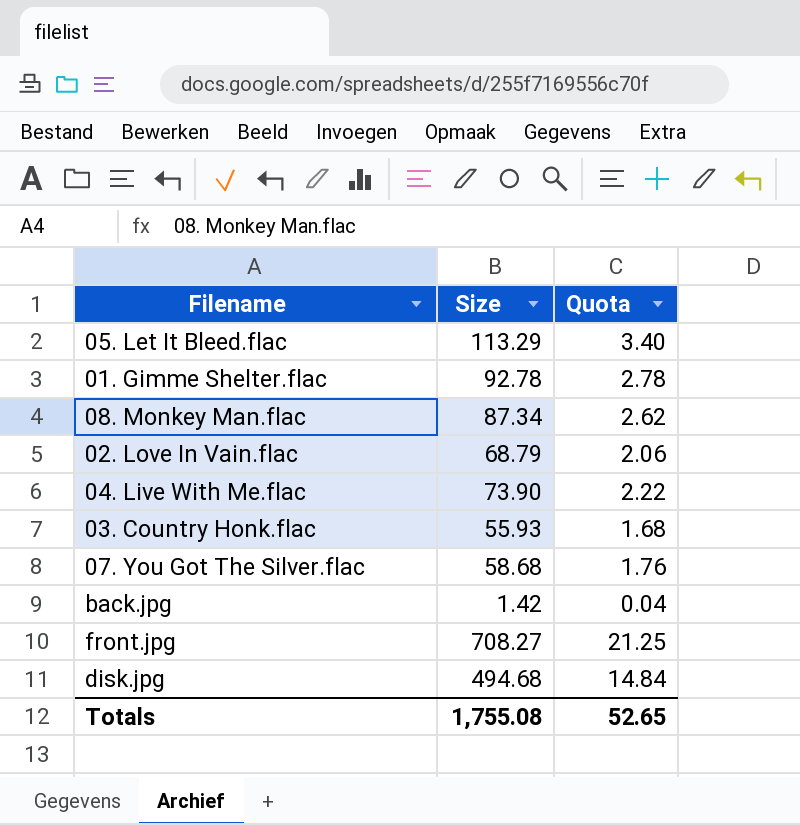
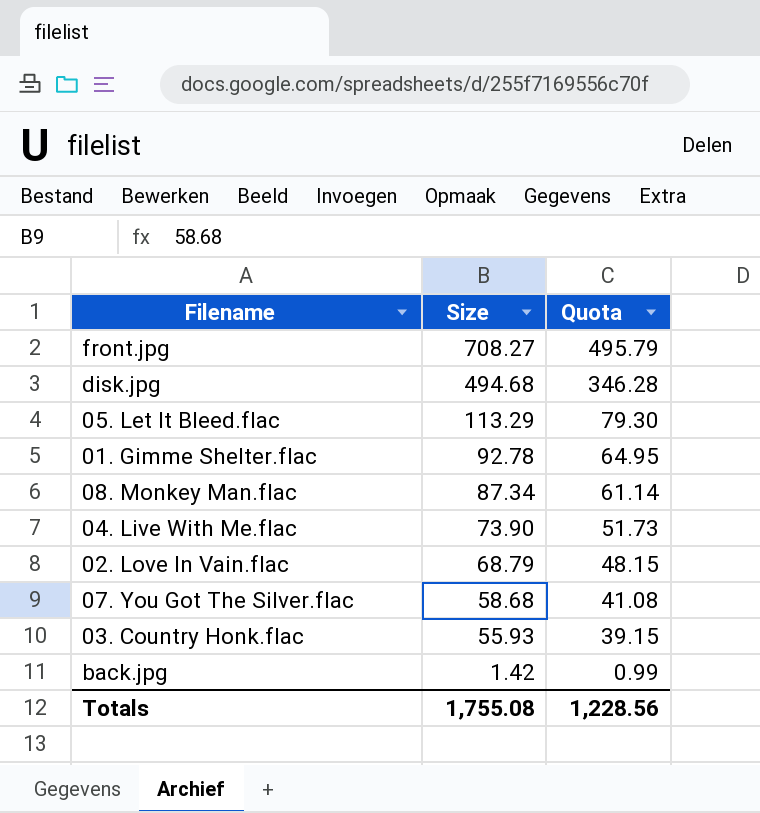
row order: none -> Size descending
column Quota | formula: [Size] * 0.03 -> [Size] * 0.7
Totals | Quota: 52.65 -> 1,228.56

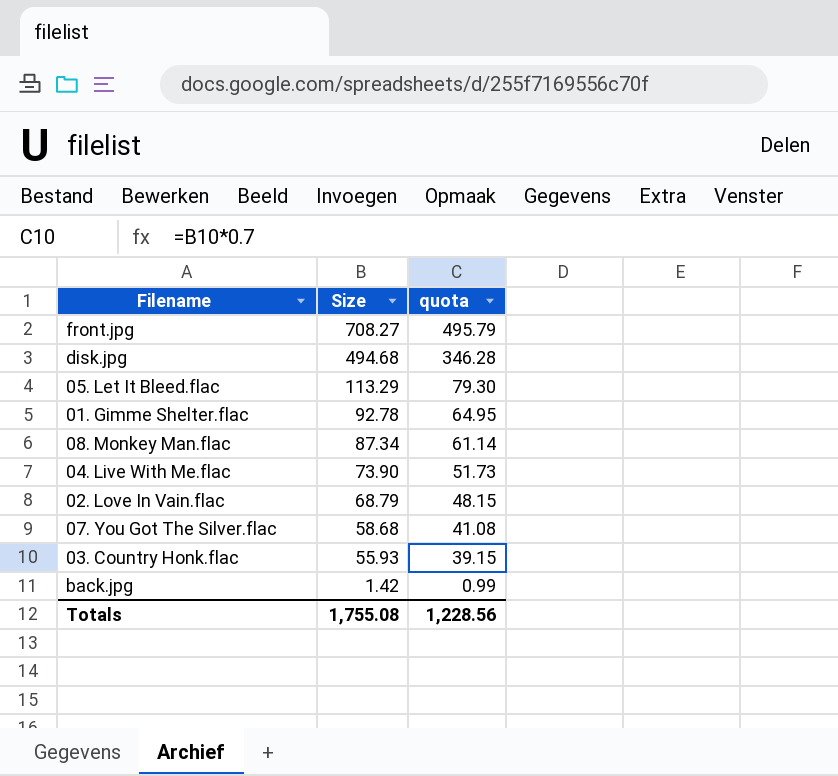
column name: Quota -> quota

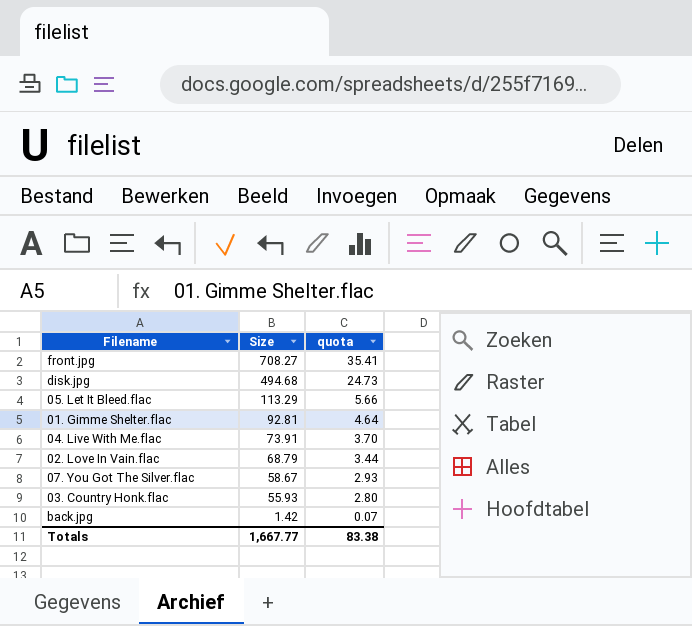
column quota | formula: [Size] * 0.7 -> [Size] * 0.05
row 08. Monkey Man.flac: 87.34 | 61.14 -> none
01. Gimme Shelter.flac | Size: 92.78 -> 92.81
04. Live With Me.flac | Size: 73.90 -> 73.91
07. You Got The Silver.flac | Size: 58.68 -> 58.67
Totals | Size: 1,755.08 -> 1,667.77
Totals | quota: 1,228.56 -> 83.38

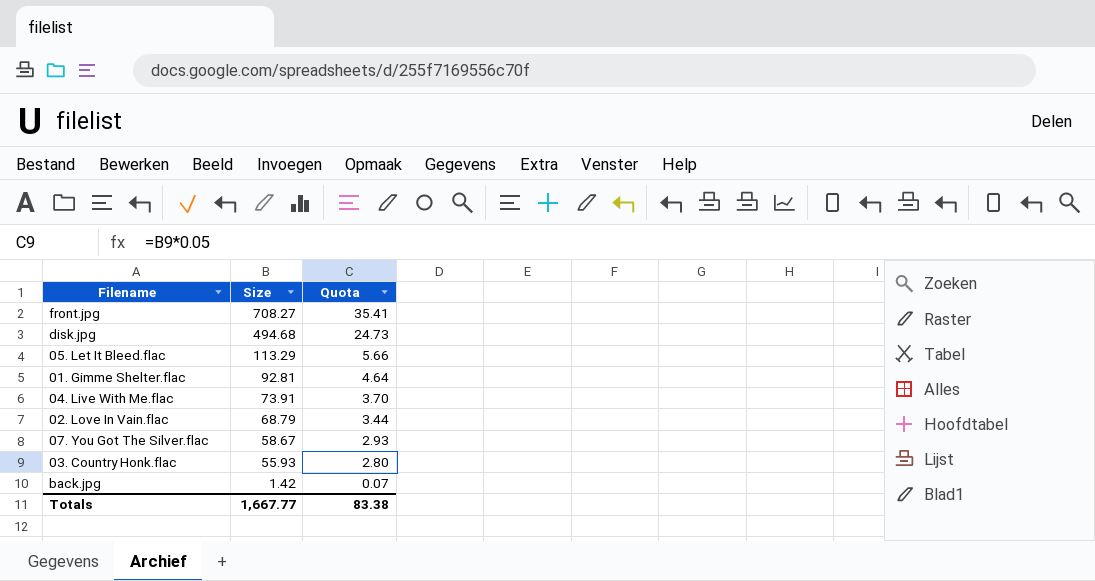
column name: quota -> Quota

